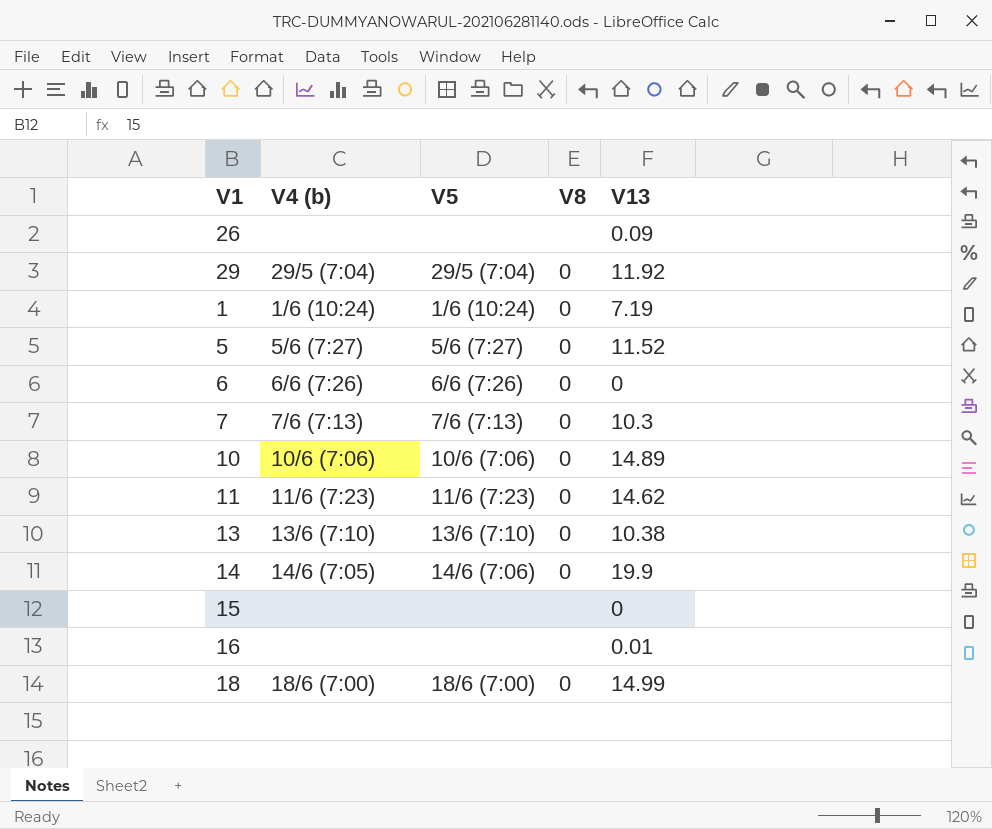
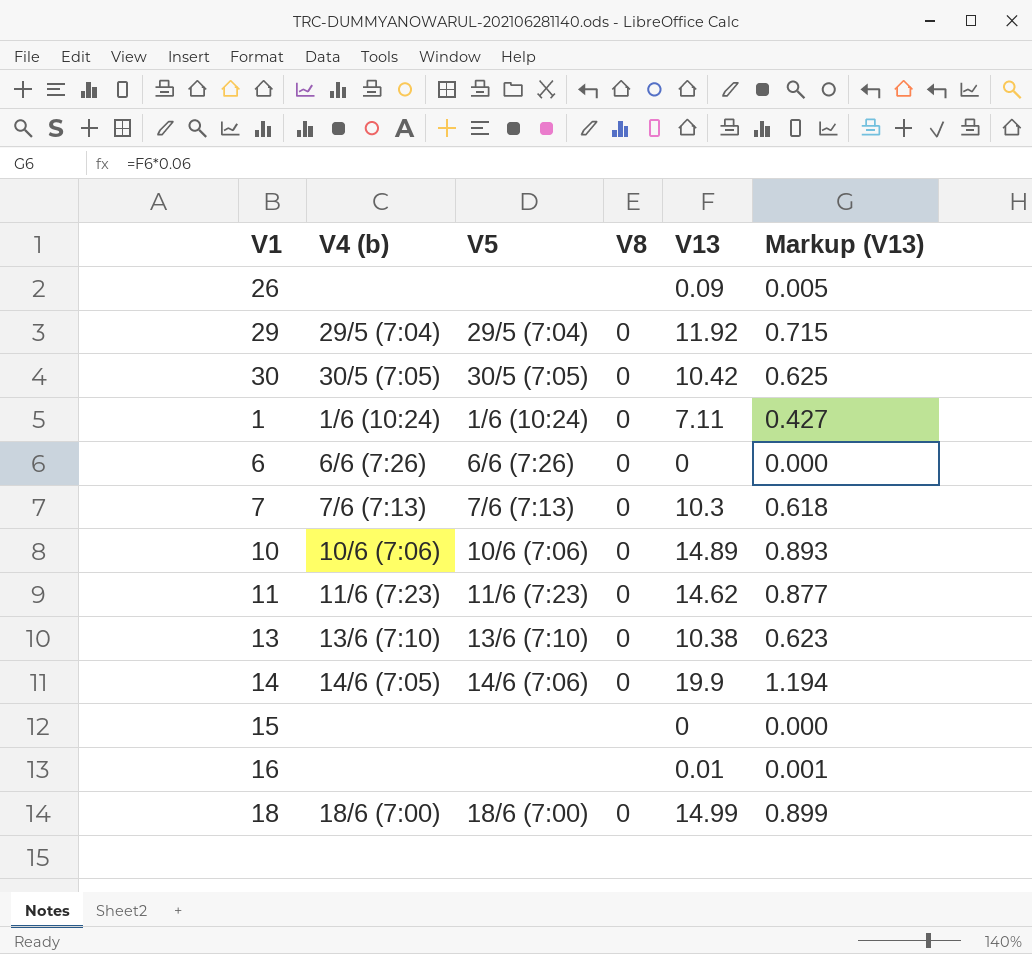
column Markup (V13) | formula: none -> [V13] * 0.06
row 5: 5/6 (7:27) | 5/6 (7:27) | 0 | 11.52 -> none
row 30: none -> 30/5 (7:05) | 30/5 (7:05) | 0 | 10.42 | 0.625
1 | V13: 7.19 -> 7.11

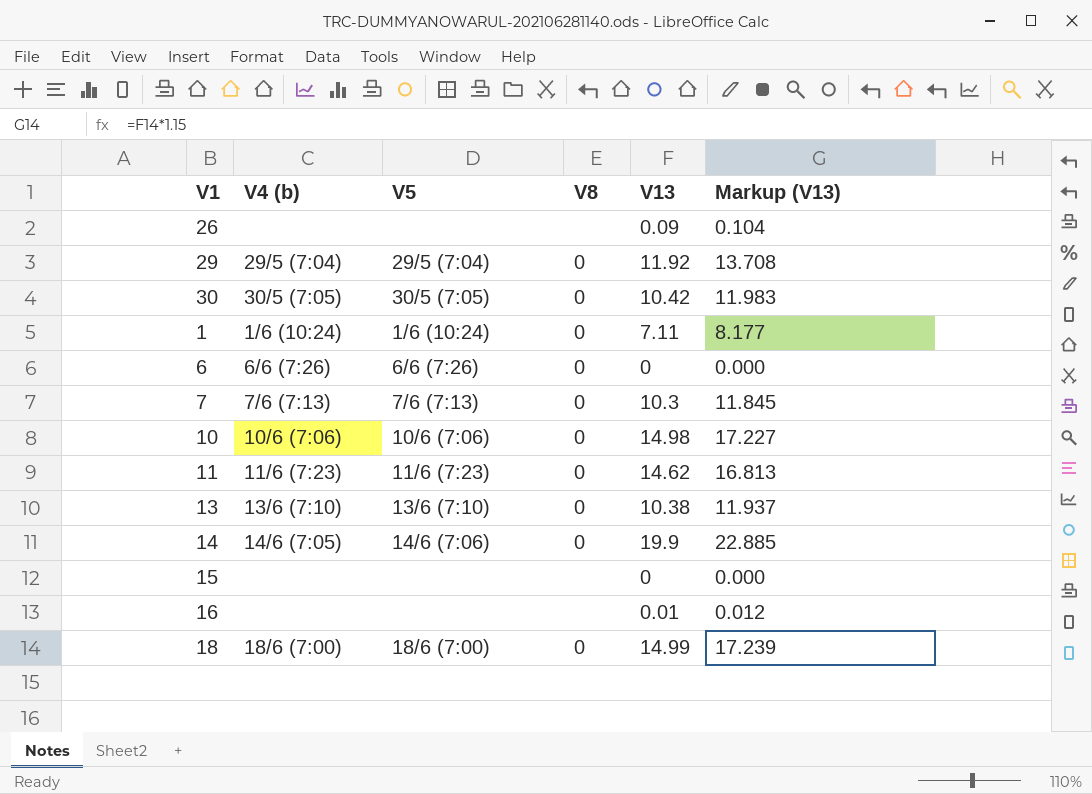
column Markup (V13) | formula: [V13] * 0.06 -> [V13] * 1.15
10 | V13: 14.89 -> 14.98

